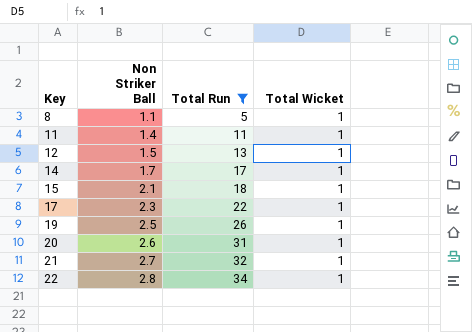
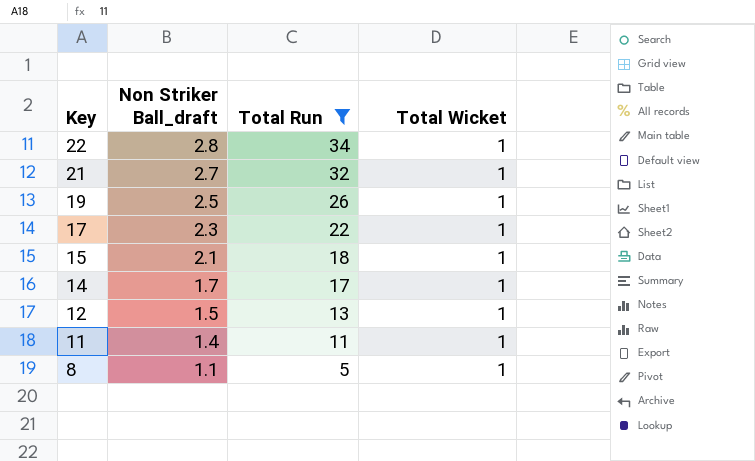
row order: Key ascending -> Key descending
column name: Non Striker Ball -> Non Striker Ball_draft
row 20: 2.6 | 31 | 1 -> none

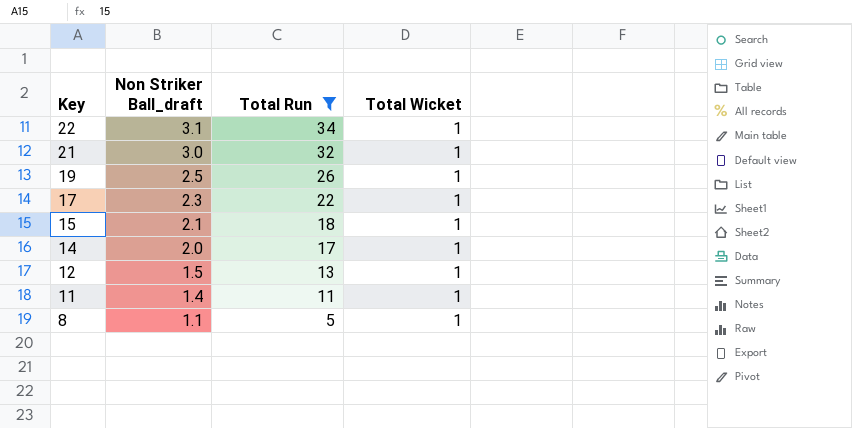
22 | Non Striker Ball_draft: 2.8 -> 3.1
21 | Non Striker Ball_draft: 2.7 -> 3.0
14 | Non Striker Ball_draft: 1.7 -> 2.0

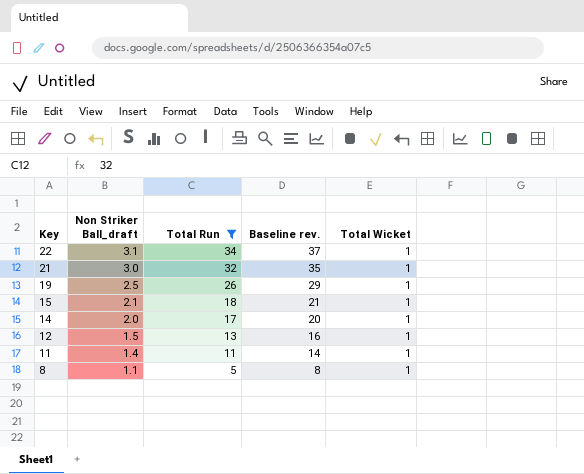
column Baseline rev. | formula: none -> [Total Run] + 3
row 17: 2.3 | 22 | 1 -> none

